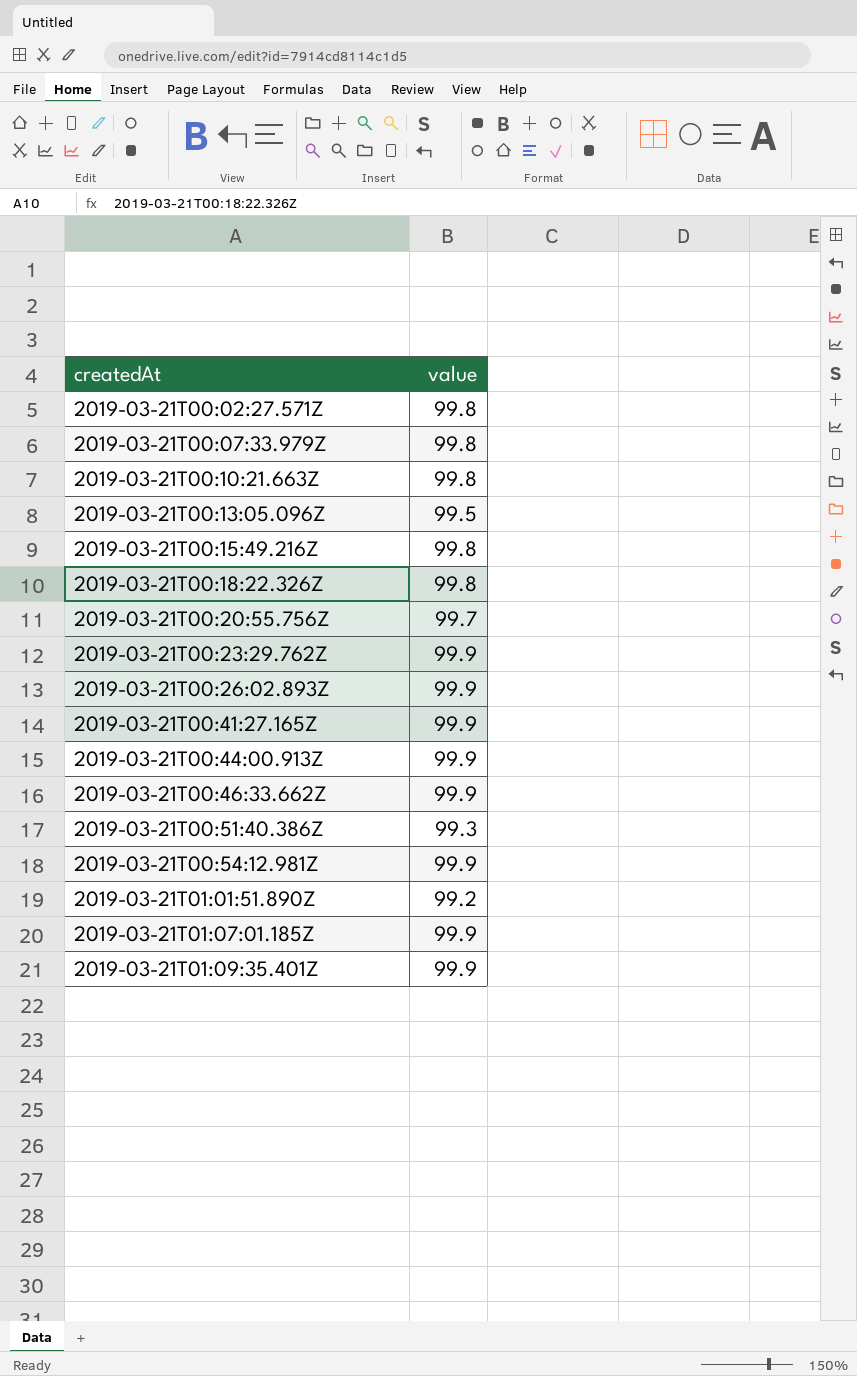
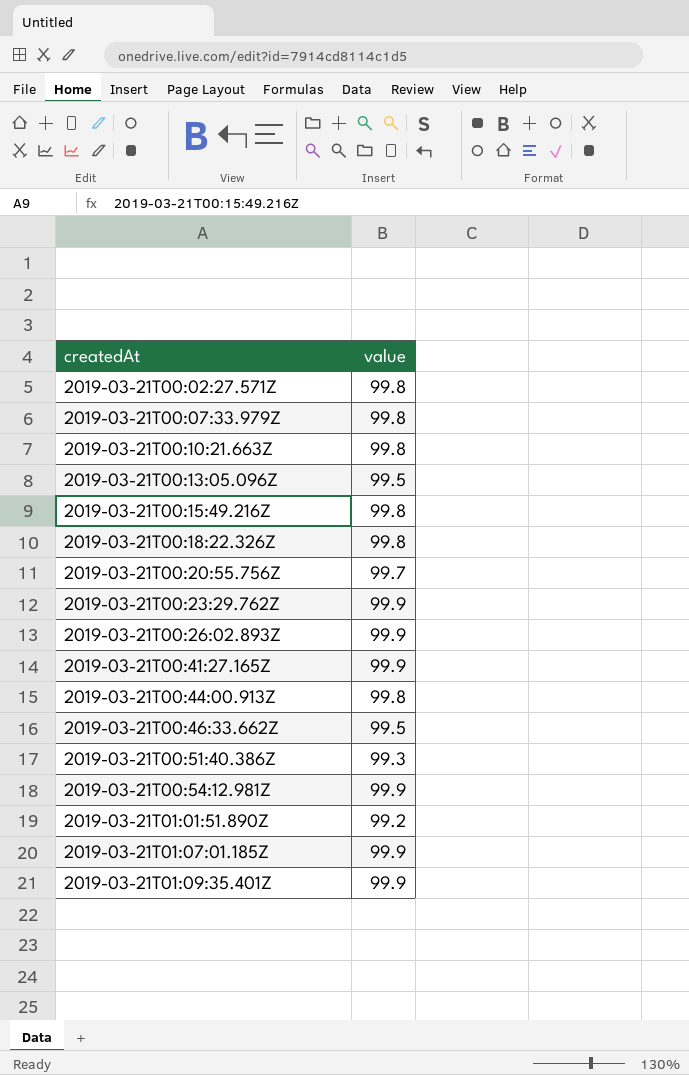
2019-03-21T00:44:00.913Z | value: 99.9 -> 99.8
2019-03-21T00:46:33.662Z | value: 99.9 -> 99.5

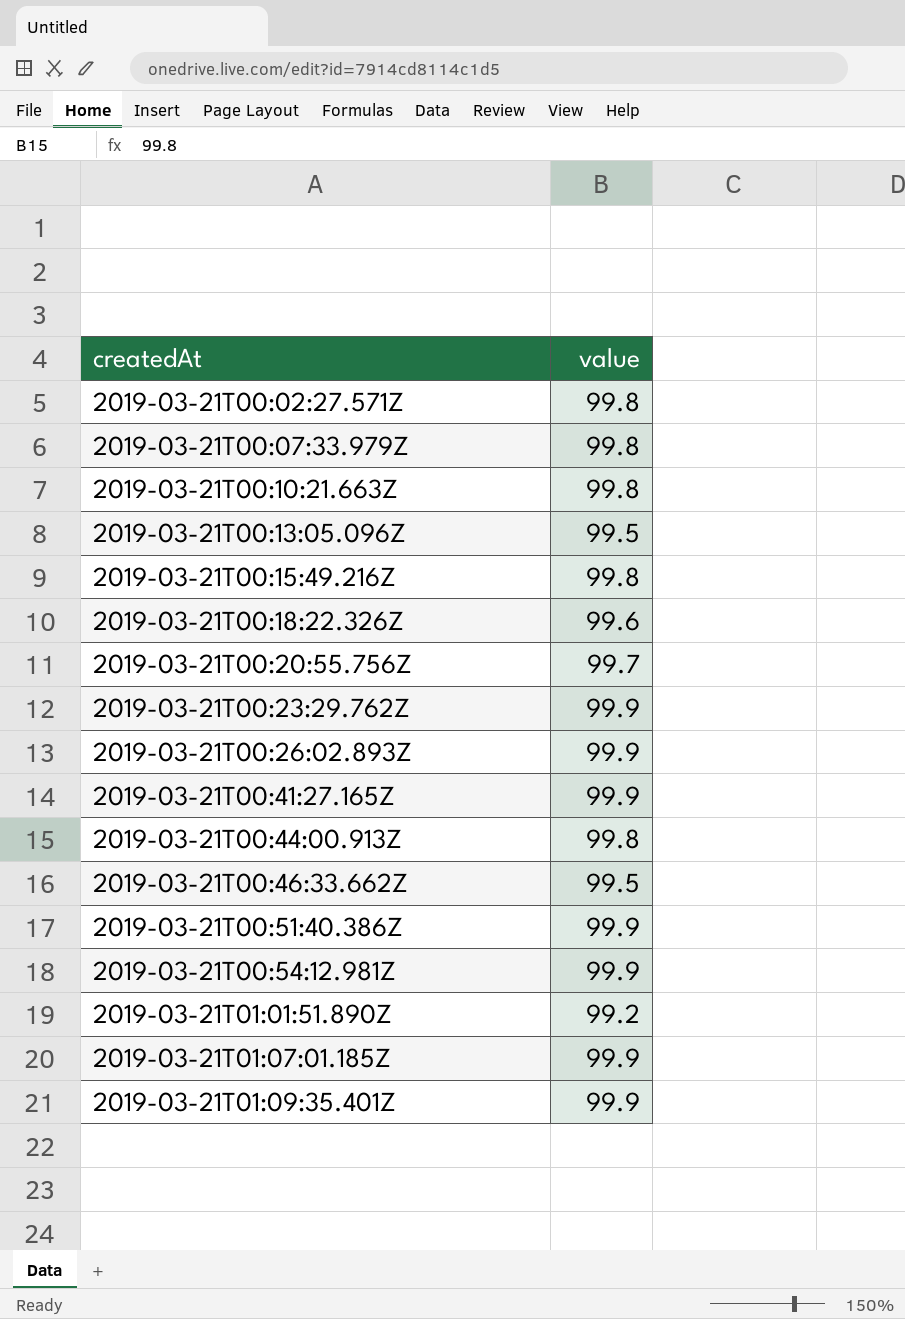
2019-03-21T00:18:22.326Z | value: 99.8 -> 99.6
2019-03-21T00:51:40.386Z | value: 99.3 -> 99.9

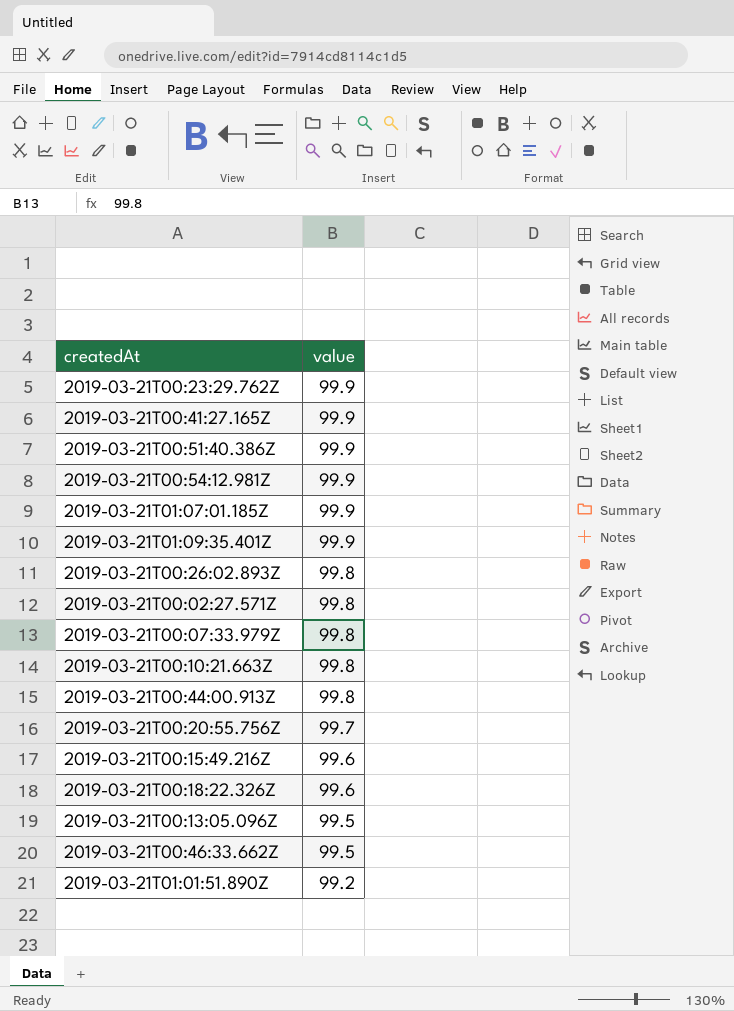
row order: createdAt ascending -> value descending
2019-03-21T00:26:02.893Z | value: 99.9 -> 99.8
2019-03-21T00:15:49.216Z | value: 99.8 -> 99.6

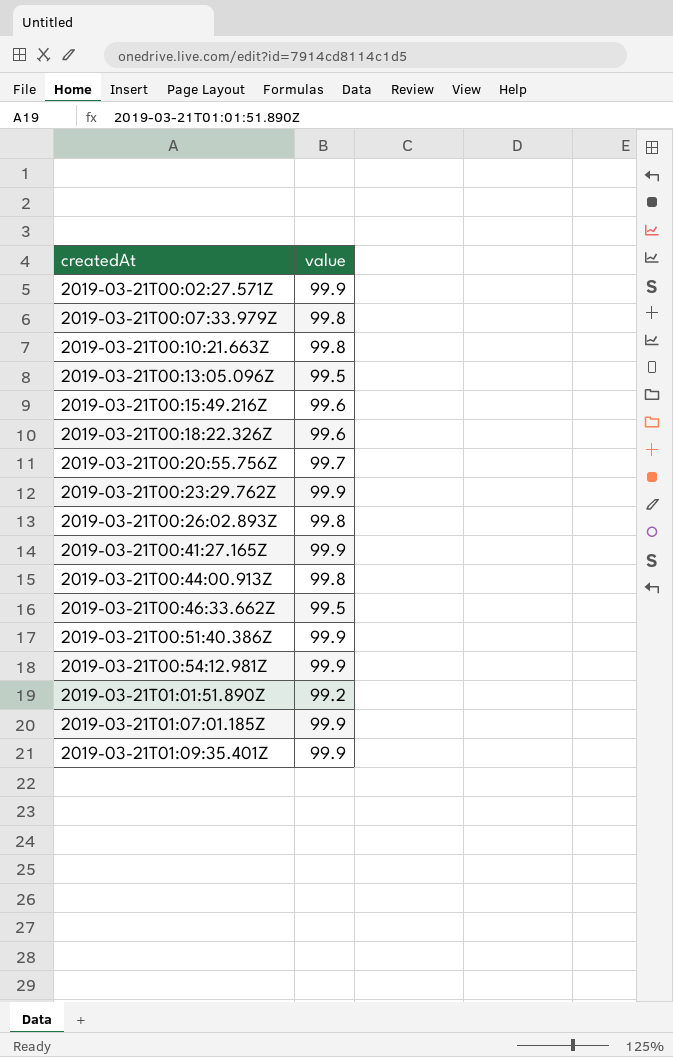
row order: value descending -> createdAt ascending
2019-03-21T00:02:27.571Z | value: 99.8 -> 99.9

